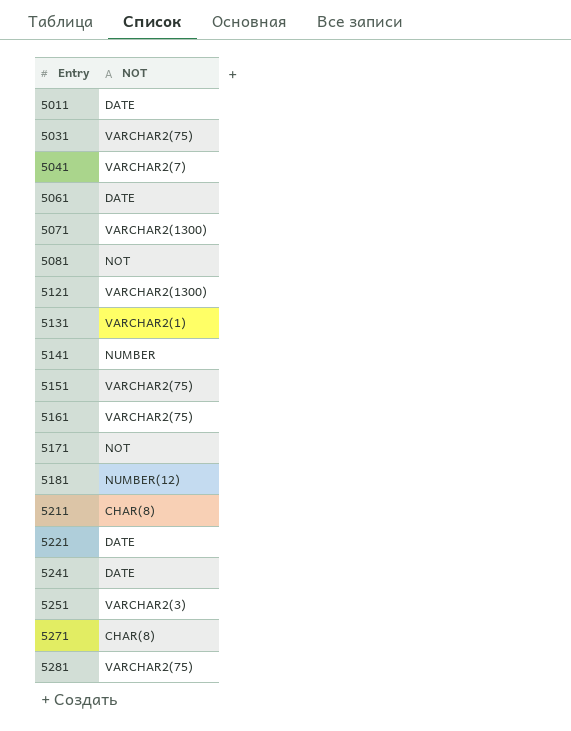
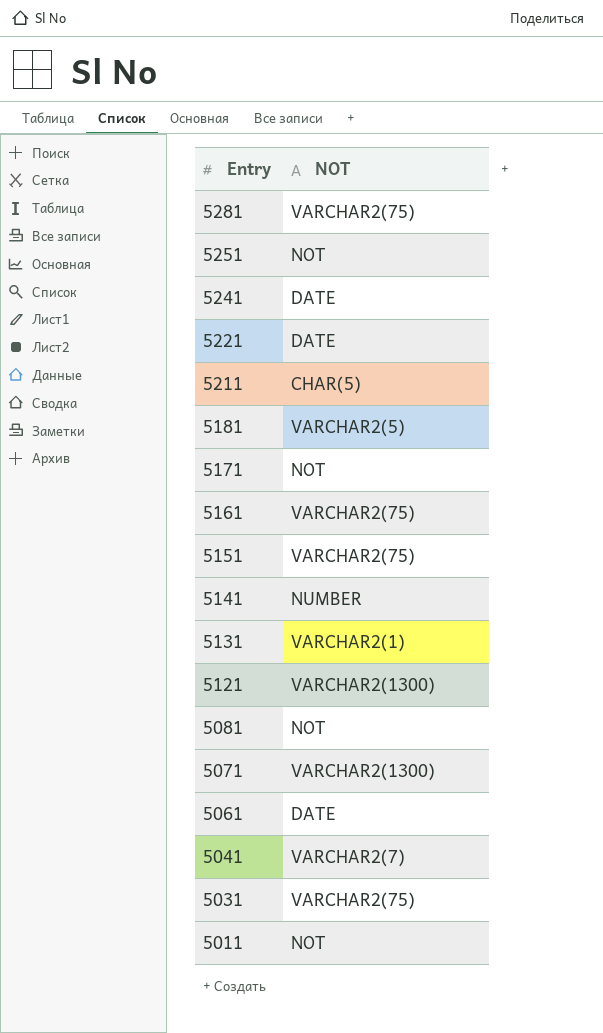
row order: Entry ascending -> Entry descending
row 5271: CHAR(8) -> none
5251 | NOT: VARCHAR2(3) -> NOT
5211 | NOT: CHAR(8) -> CHAR(5)
5181 | NOT: NUMBER(12) -> VARCHAR2(5)
5011 | NOT: DATE -> NOT

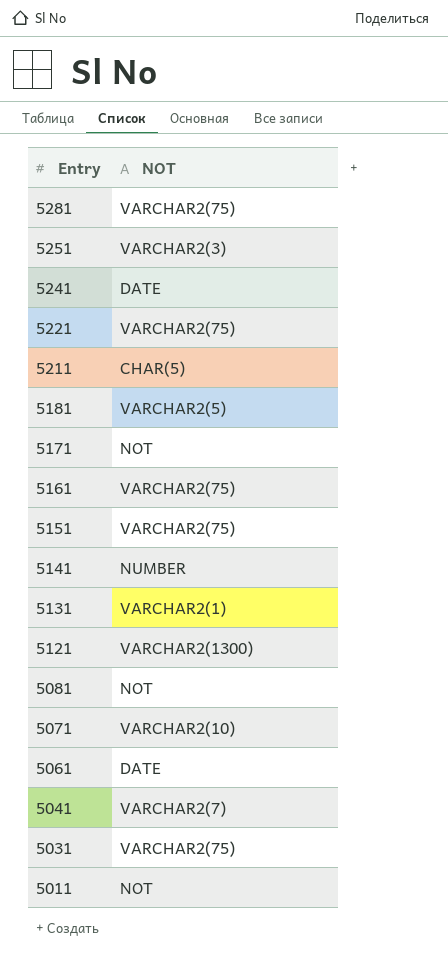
5251 | NOT: NOT -> VARCHAR2(3)
5221 | NOT: DATE -> VARCHAR2(75)
5071 | NOT: VARCHAR2(1300) -> VARCHAR2(10)

